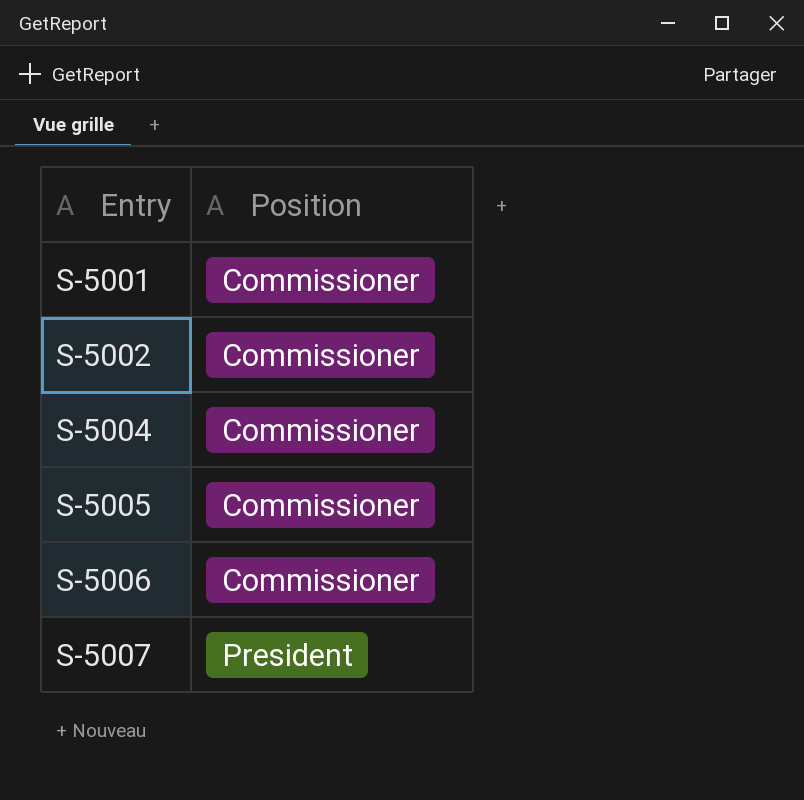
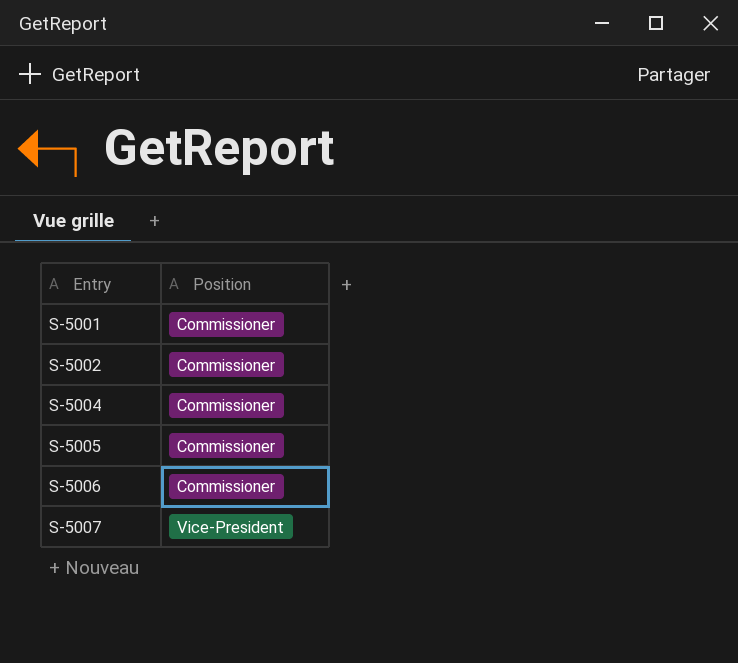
S-5007 | Position: President -> Vice-President

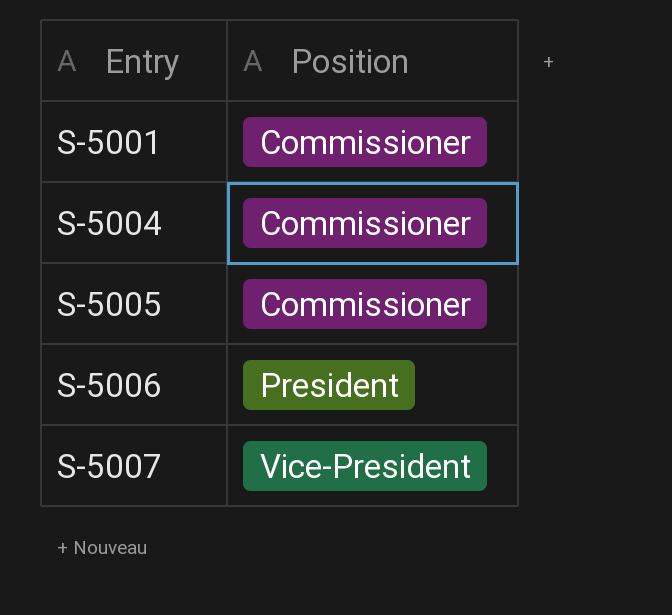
row S-5002: Commissioner -> none
S-5006 | Position: Commissioner -> President

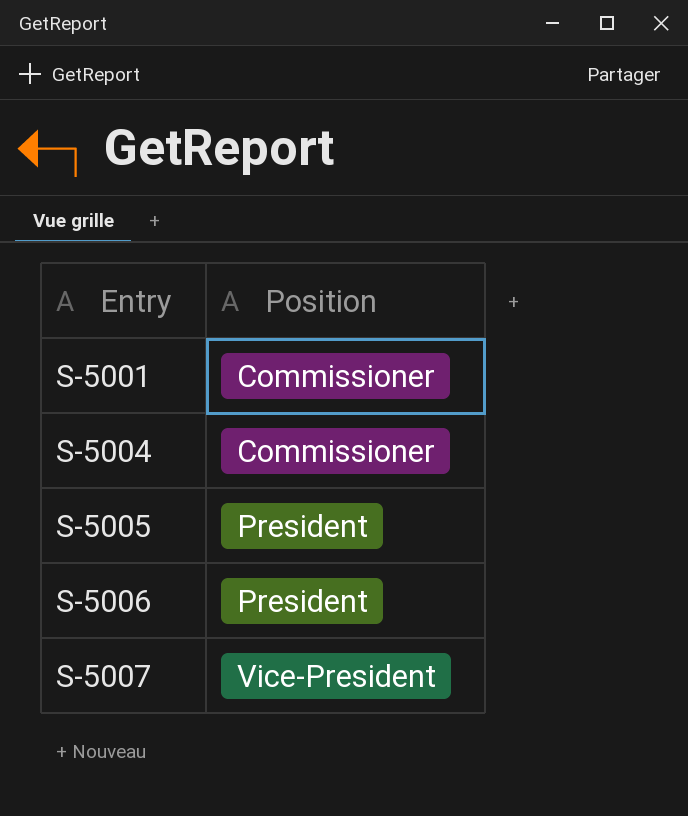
S-5005 | Position: Commissioner -> President

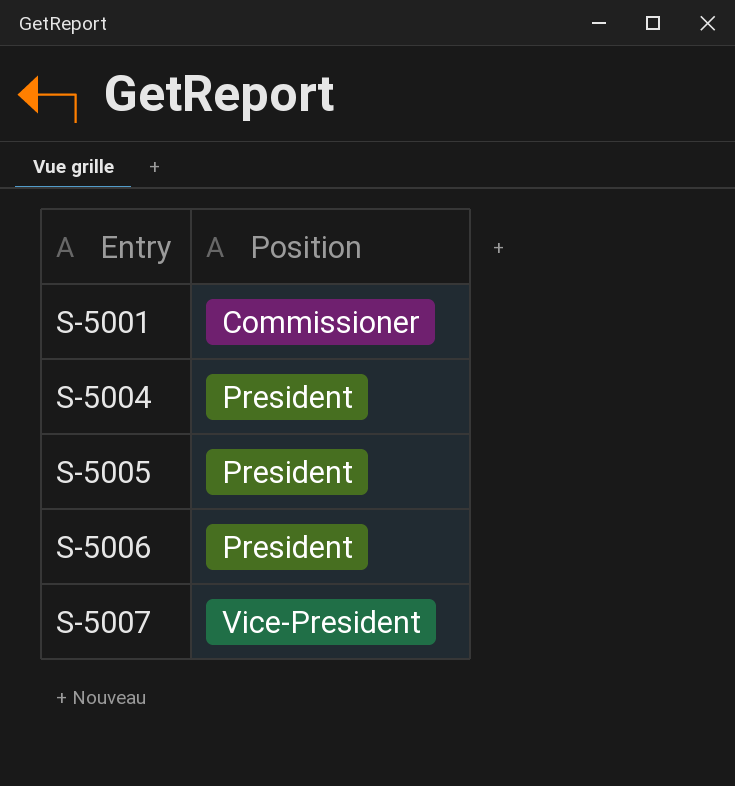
S-5004 | Position: Commissioner -> President

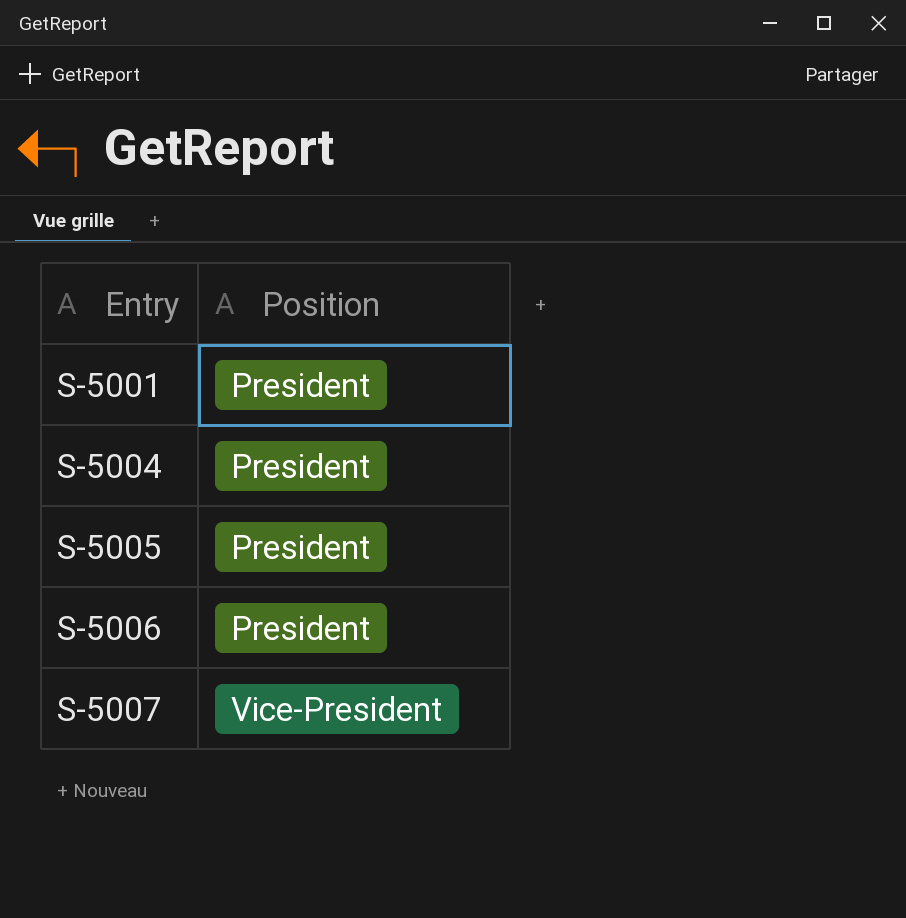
S-5001 | Position: Commissioner -> President

